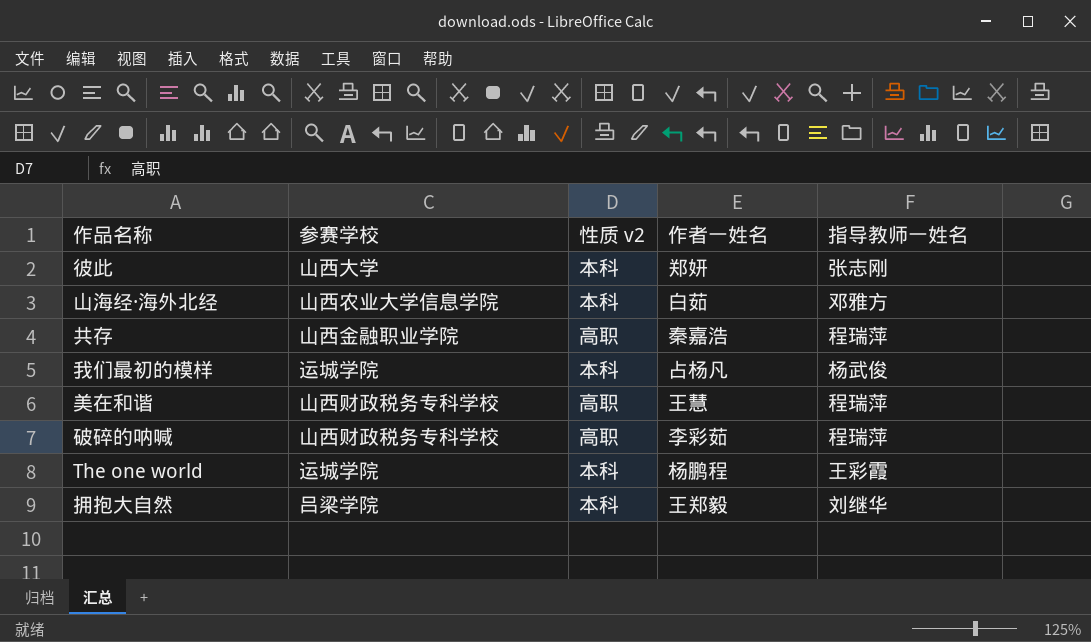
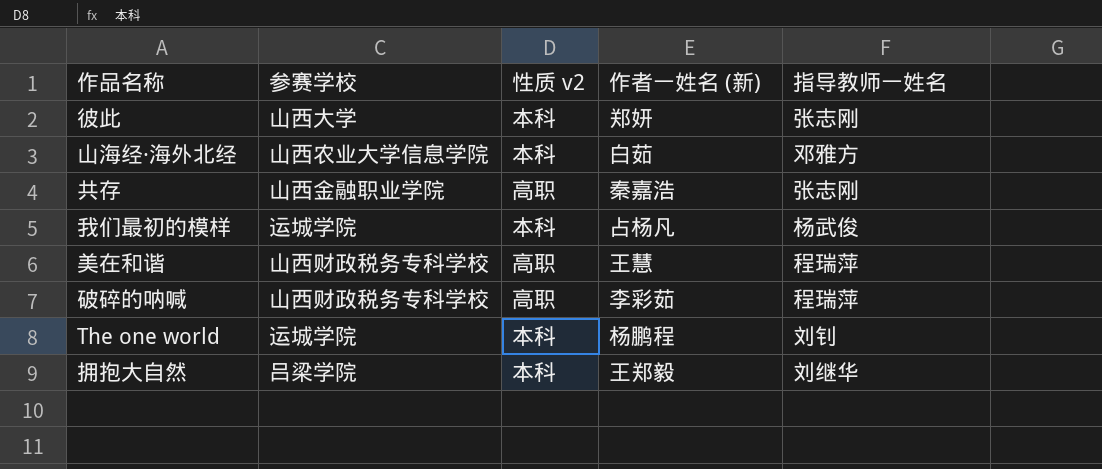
column name: 作者一姓名 -> 作者一姓名 (新)
共存 | 指导教师一姓名: 程瑞萍 -> 张志刚
The one world | 指导教师一姓名: 王彩霞 -> 刘钊

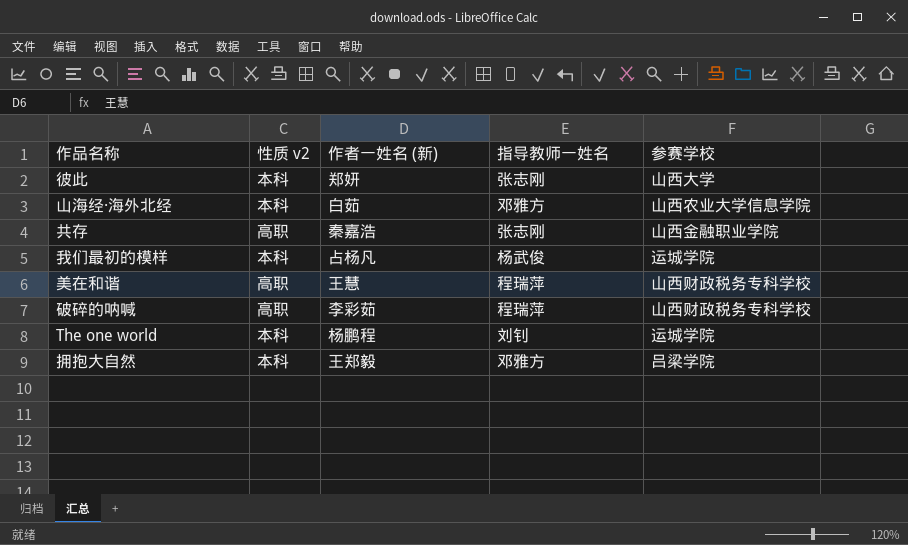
column 参赛学校 | position: 2 -> 5
拥抱大自然 | 指导教师一姓名: 刘继华 -> 邓雅方

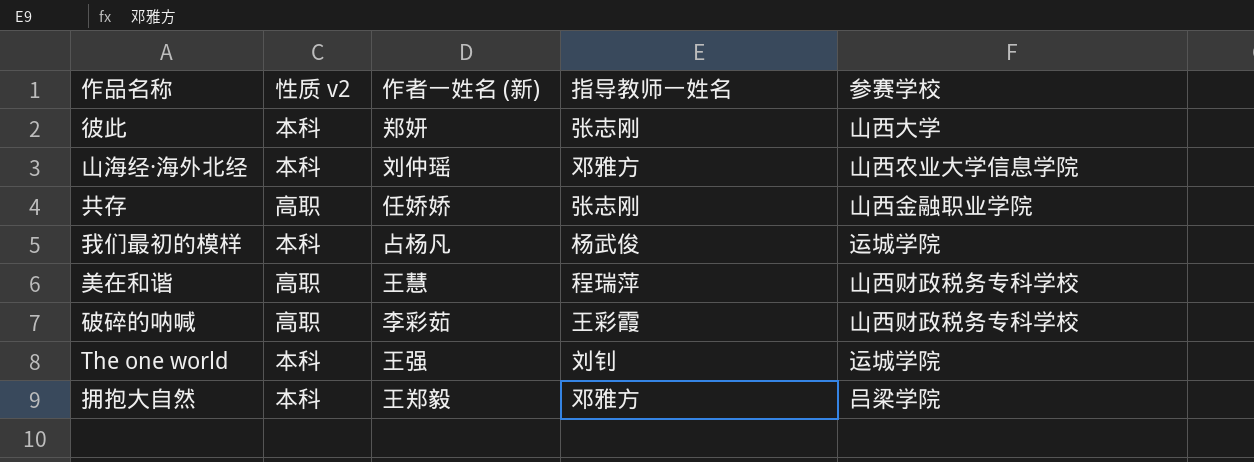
山海经·海外北经 | 作者一姓名 (新): 白茹 -> 刘仲瑶
共存 | 作者一姓名 (新): 秦嘉浩 -> 任娇娇
破碎的呐喊 | 指导教师一姓名: 程瑞萍 -> 王彩霞
The one world | 作者一姓名 (新): 杨鹏程 -> 王强

